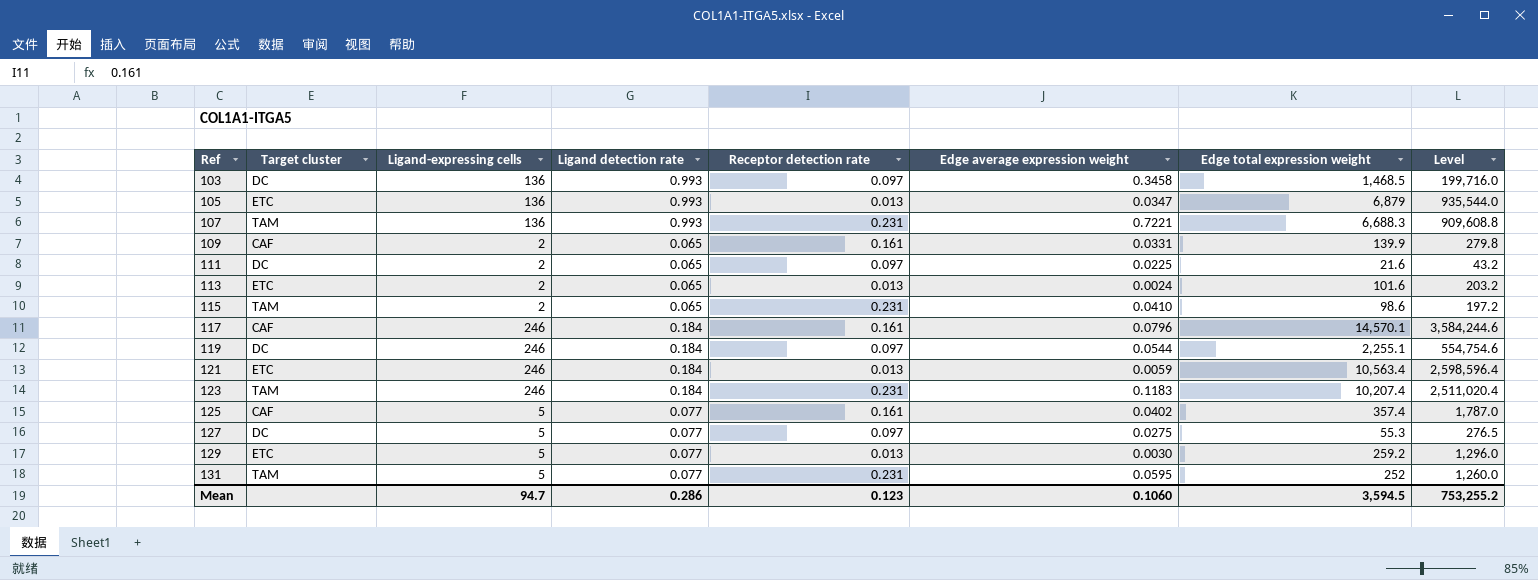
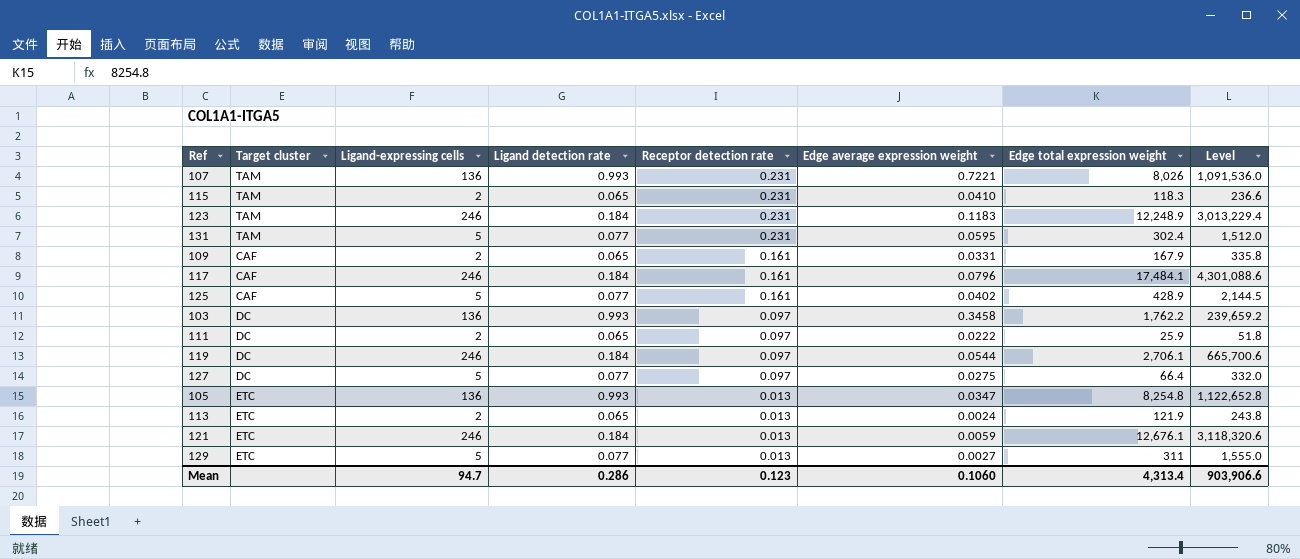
row order: Ref ascending -> Receptor detection rate descending
107 | Edge total expression weight: 6,688.3 -> 8,026
107 | Level: 909,608.8 -> 1,091,536.0
115 | Edge total expression weight: 98.6 -> 118.3
115 | Level: 197.2 -> 236.6
123 | Edge total expression weight: 10,207.4 -> 12,248.9
123 | Level: 2,511,020.4 -> 3,013,229.4
131 | Edge total expression weight: 252 -> 302.4
131 | Level: 1,260.0 -> 1,512.0
109 | Edge total expression weight: 139.9 -> 167.9
109 | Level: 279.8 -> 335.8
117 | Edge total expression weight: 14,570.1 -> 17,484.1
117 | Level: 3,584,244.6 -> 4,301,088.6
125 | Edge total expression weight: 357.4 -> 428.9
125 | Level: 1,787.0 -> 2,144.5
103 | Edge total expression weight: 1,468.5 -> 1,762.2
103 | Level: 199,716.0 -> 239,659.2
111 | Edge average expression weight: 0.0225 -> 0.0222
111 | Edge total expression weight: 21.6 -> 25.9
111 | Level: 43.2 -> 51.8
119 | Edge total expression weight: 2,255.1 -> 2,706.1
119 | Level: 554,754.6 -> 665,700.6
127 | Edge total expression weight: 55.3 -> 66.4
127 | Level: 276.5 -> 332.0
105 | Edge total expression weight: 6,879 -> 8,254.8
105 | Level: 935,544.0 -> 1,122,652.8
113 | Edge total expression weight: 101.6 -> 121.9
113 | Level: 203.2 -> 243.8
121 | Edge total expression weight: 10,563.4 -> 12,676.1
121 | Level: 2,598,596.4 -> 3,118,320.6
129 | Edge average expression weight: 0.0030 -> 0.0027
129 | Edge total expression weight: 259.2 -> 311
129 | Level: 1,296.0 -> 1,555.0
Mean | Edge total expression weight: 3,594.5 -> 4,313.4
Mean | Level: 753,255.2 -> 903,906.6

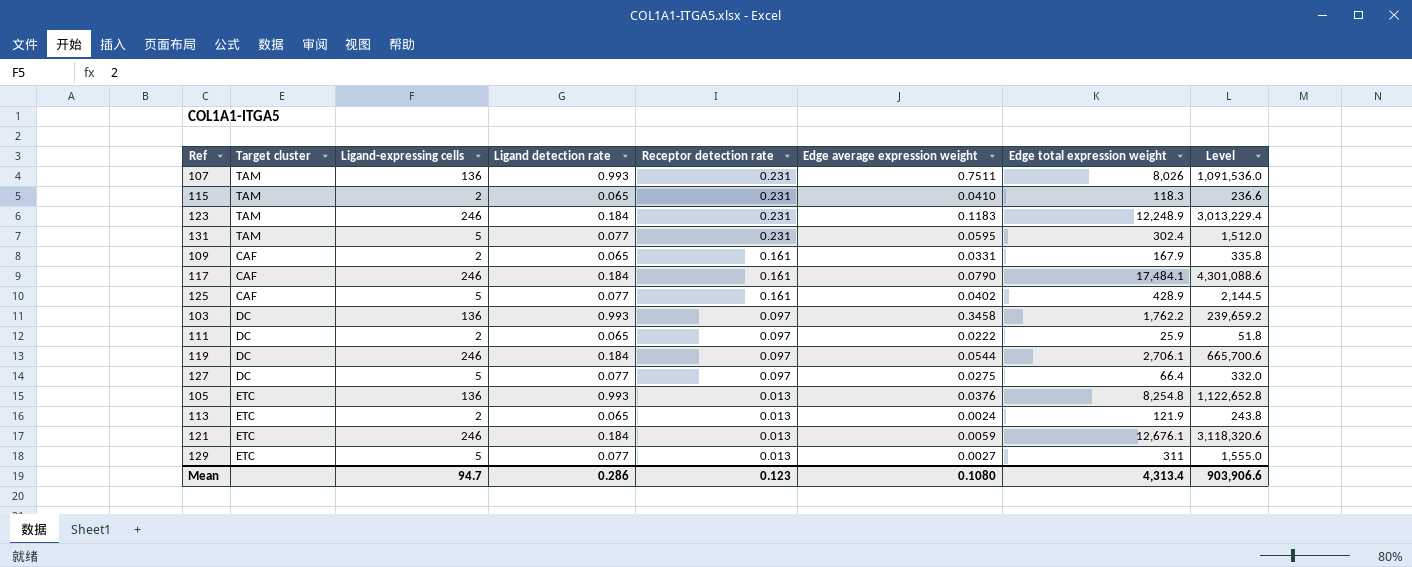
107 | Edge average expression weight: 0.7221 -> 0.7511
117 | Edge average expression weight: 0.0796 -> 0.0790
105 | Edge average expression weight: 0.0347 -> 0.0376
Mean | Edge average expression weight: 0.1060 -> 0.1080

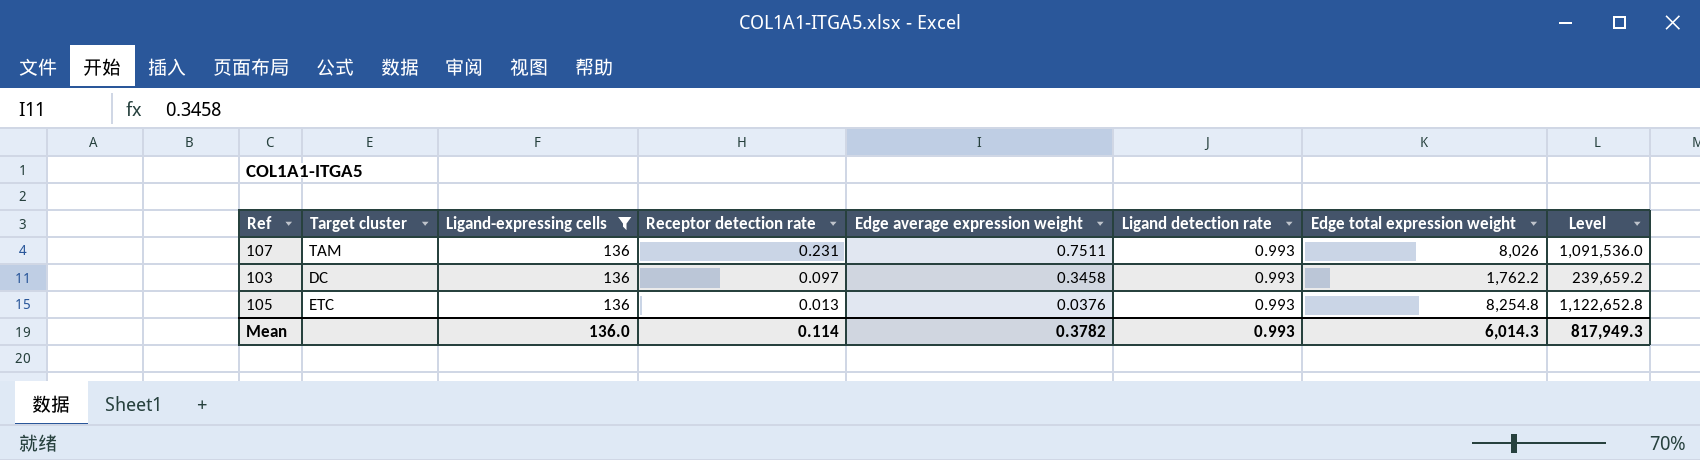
filter: none -> Ligand-expressing cells = 136
column Ligand detection rate | position: 4 -> 6
Mean | Ligand-expressing cells: 94.7 -> 136.0
Mean | Receptor detection rate: 0.123 -> 0.114
Mean | Edge average expression weight: 0.1080 -> 0.3782
Mean | Ligand detection rate: 0.286 -> 0.993
Mean | Edge total expression weight: 4,313.4 -> 6,014.3
Mean | Level: 903,906.6 -> 817,949.3

